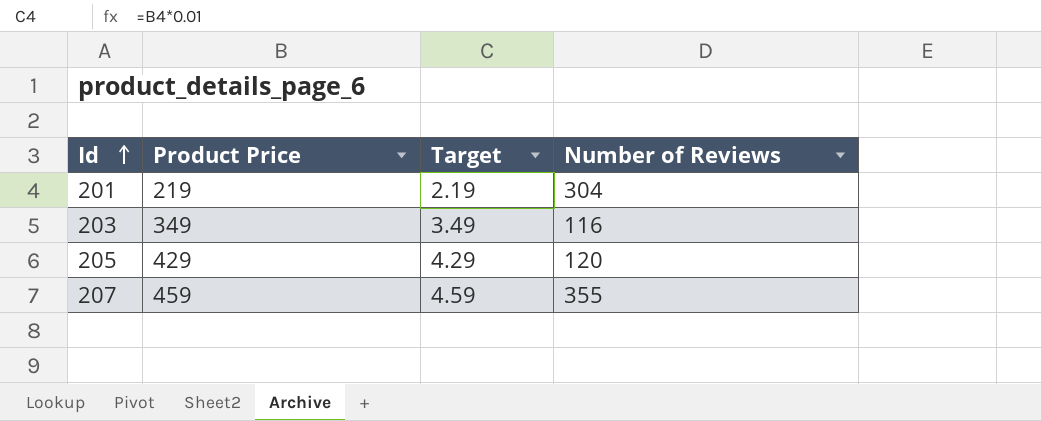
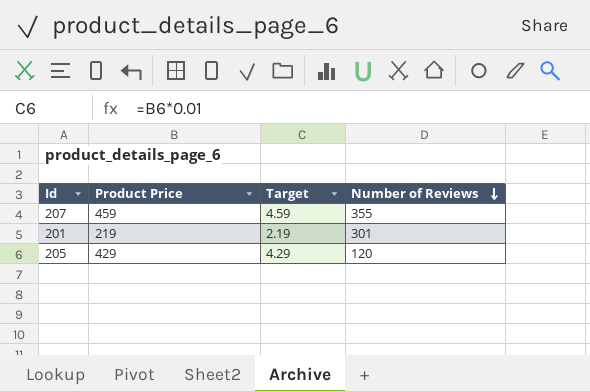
row order: Id ascending -> Number of Reviews descending
row 203: 349 | 3.49 | 116 -> none
201 | Number of Reviews: 304 -> 301

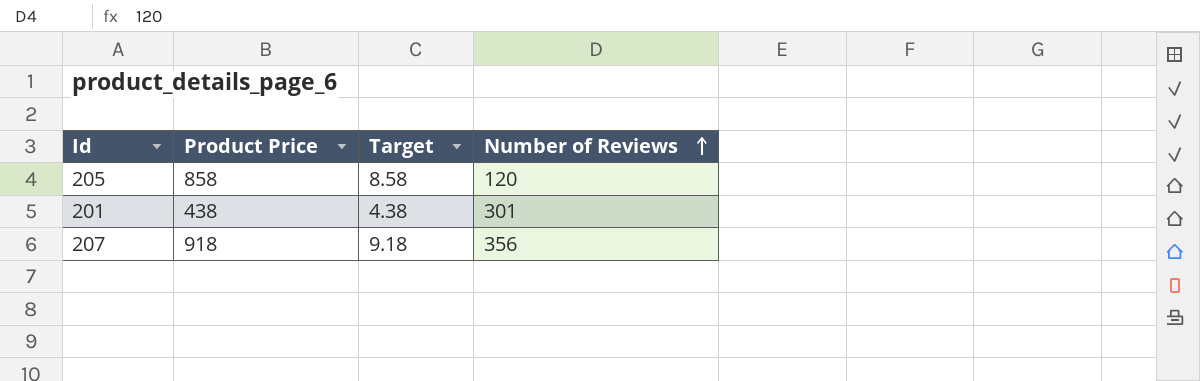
row order: Number of Reviews descending -> Number of Reviews ascending
205 | Product Price: 429 -> 858
205 | Target: 4.29 -> 8.58
201 | Product Price: 219 -> 438
201 | Target: 2.19 -> 4.38
207 | Product Price: 459 -> 918
207 | Target: 4.59 -> 9.18
207 | Number of Reviews: 355 -> 356

